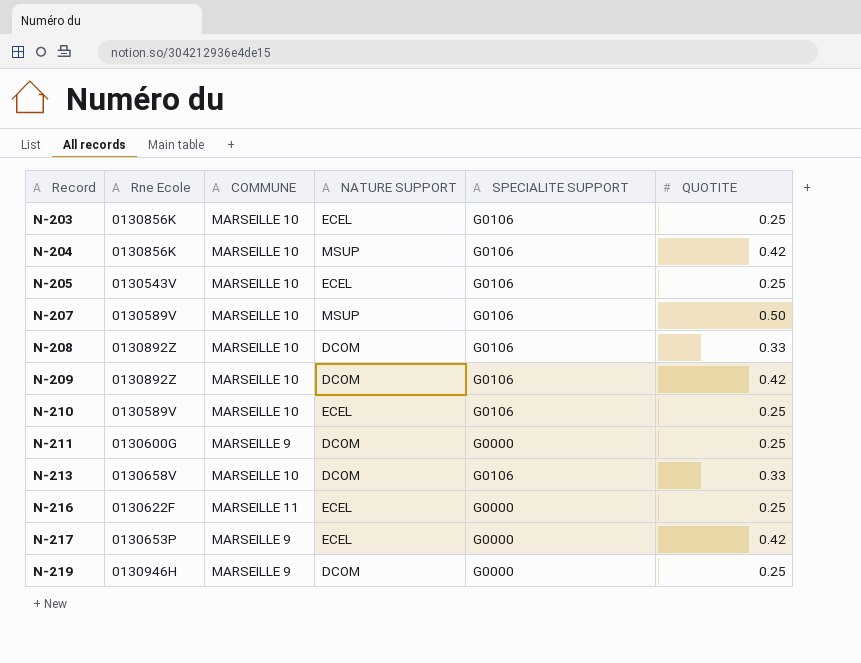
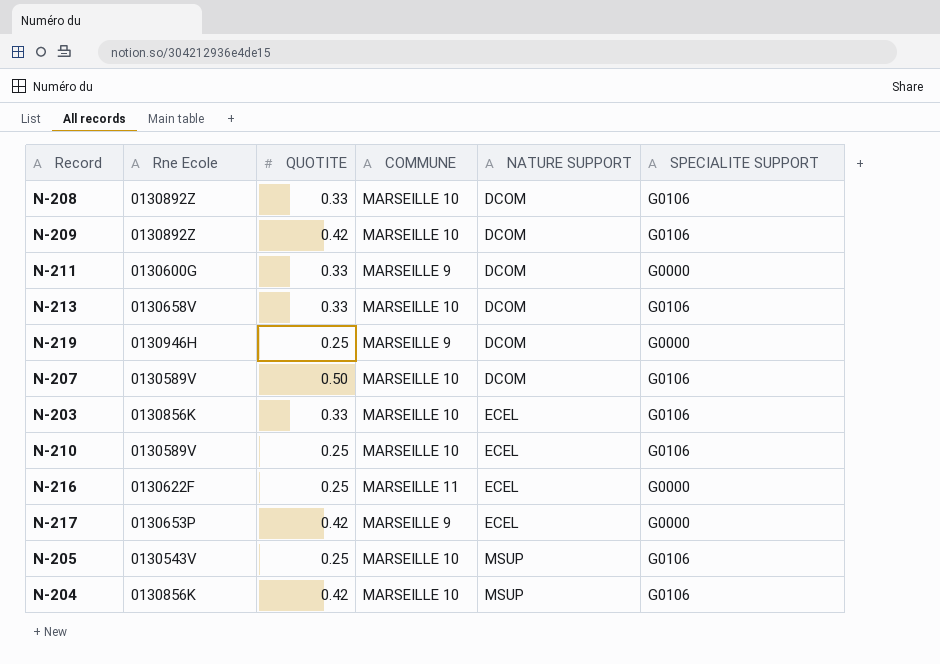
row order: Record ascending -> NATURE SUPPORT ascending
column QUOTITE | position: 6 -> 3
N-211 | QUOTITE: 0.25 -> 0.33
N-207 | NATURE SUPPORT: MSUP -> DCOM
N-203 | QUOTITE: 0.25 -> 0.33
N-205 | NATURE SUPPORT: ECEL -> MSUP

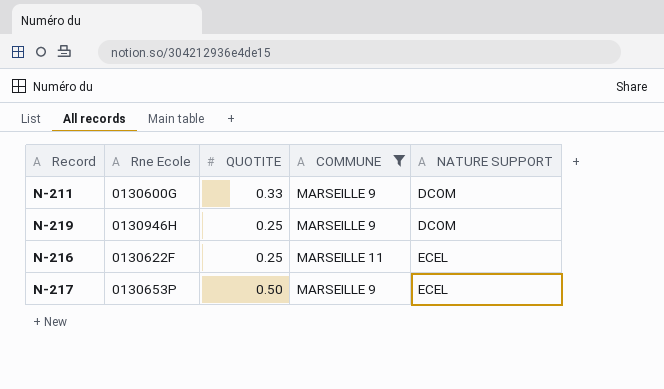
filter: none -> COMMUNE != MARSEILLE 10
column SPECIALITE SUPPORT | position: 6 -> none
N-217 | QUOTITE: 0.42 -> 0.50

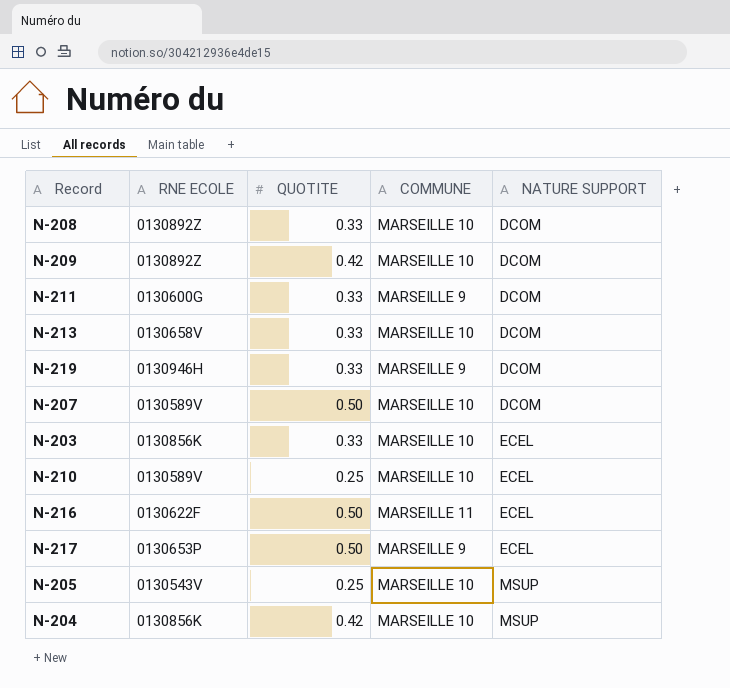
filter: COMMUNE != MARSEILLE 10 -> none
column name: Rne Ecole -> RNE ECOLE
N-219 | QUOTITE: 0.25 -> 0.33
N-216 | QUOTITE: 0.25 -> 0.50

